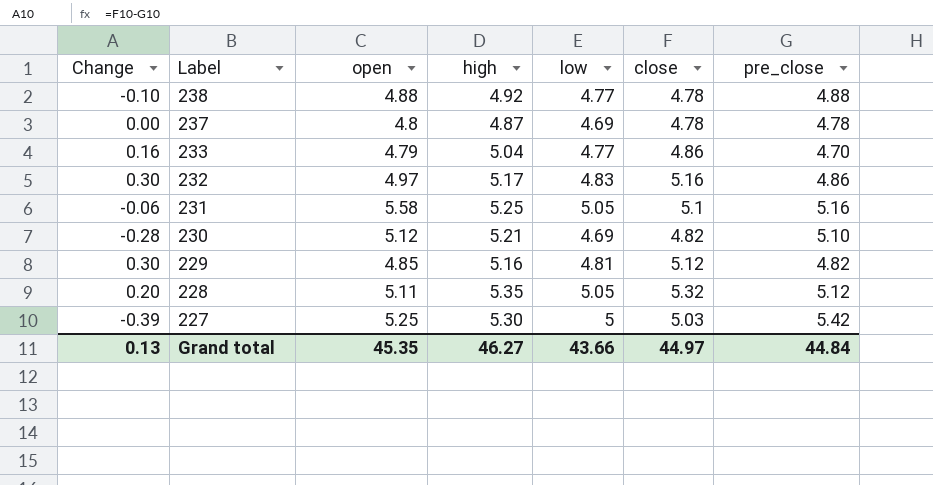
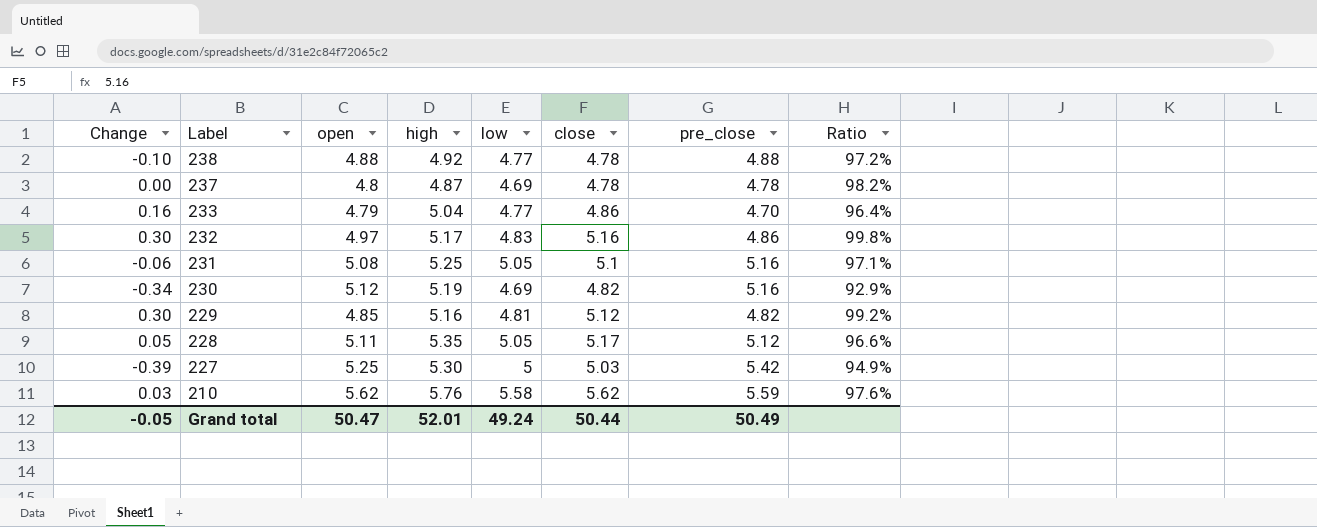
column Ratio | formula: none -> [close] / [high]
231 | open: 5.58 -> 5.08
230 | Change: -0.28 -> -0.34
230 | high: 5.21 -> 5.19
230 | pre_close: 5.10 -> 5.16
228 | Change: 0.20 -> 0.05
228 | close: 5.32 -> 5.17
row 210: none -> 0.03 | 5.62 | 5.76 | 5.58 | 5.62 | 5.59 | 97.6%
Grand total | Change: 0.13 -> -0.05
Grand total | open: 45.35 -> 50.47
Grand total | high: 46.27 -> 52.01
Grand total | low: 43.66 -> 49.24
Grand total | close: 44.97 -> 50.44
Grand total | pre_close: 44.84 -> 50.49

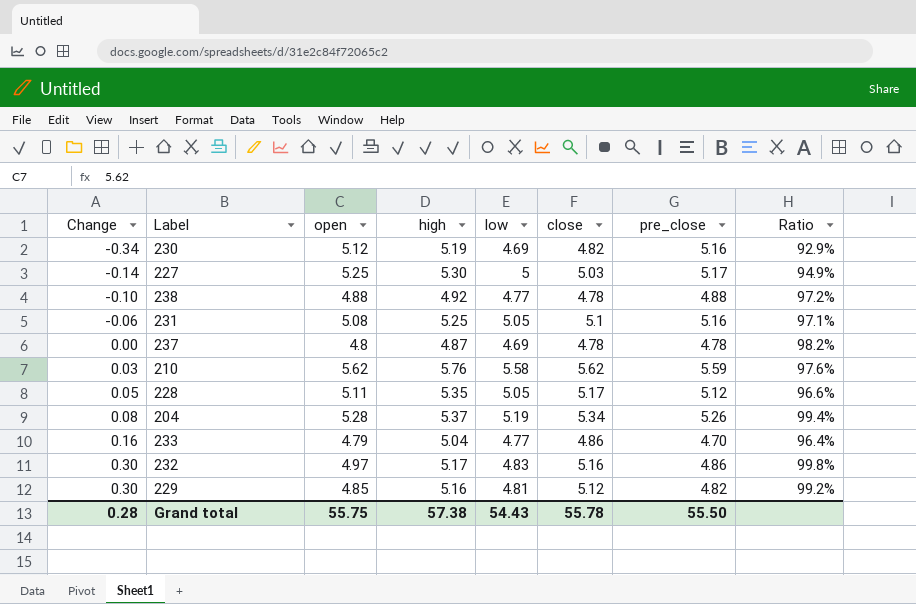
row order: Label descending -> Change ascending
227 | Change: -0.39 -> -0.14
227 | pre_close: 5.42 -> 5.17
row 204: none -> 0.08 | 5.28 | 5.37 | 5.19 | 5.34 | 5.26 | 99.4%
Grand total | Change: -0.05 -> 0.28
Grand total | open: 50.47 -> 55.75
Grand total | high: 52.01 -> 57.38
Grand total | low: 49.24 -> 54.43
Grand total | close: 50.44 -> 55.78
Grand total | pre_close: 50.49 -> 55.50

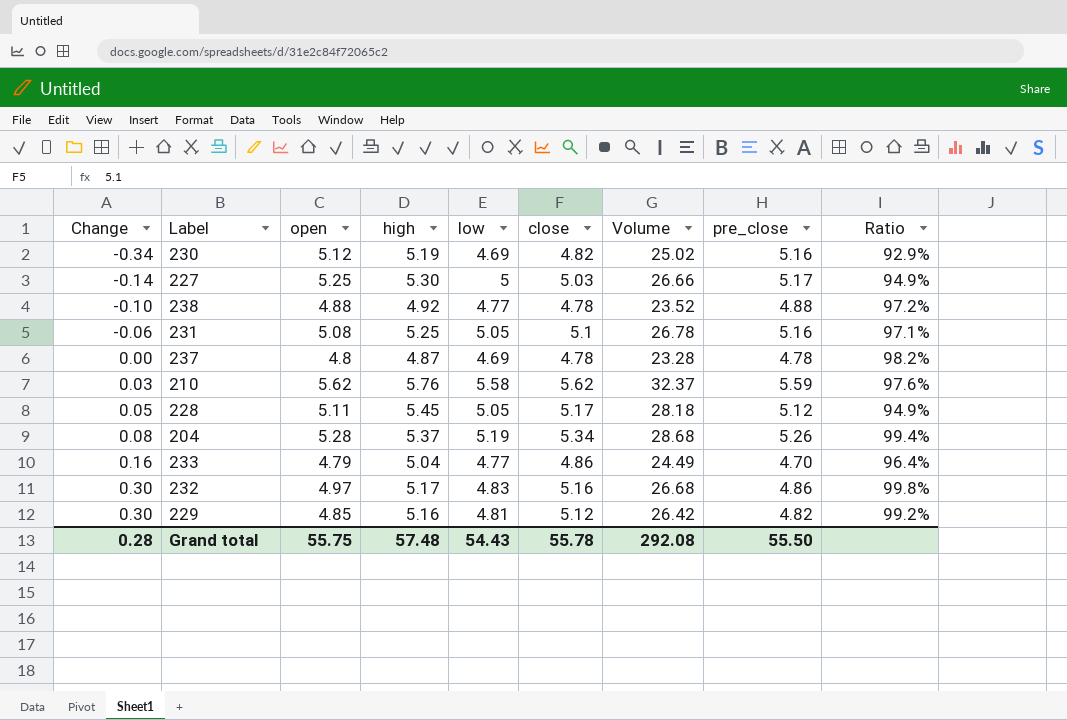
column Volume | formula: none -> [high] * [close]
228 | high: 5.35 -> 5.45
228 | Ratio: 96.6% -> 94.9%
Grand total | high: 57.38 -> 57.48

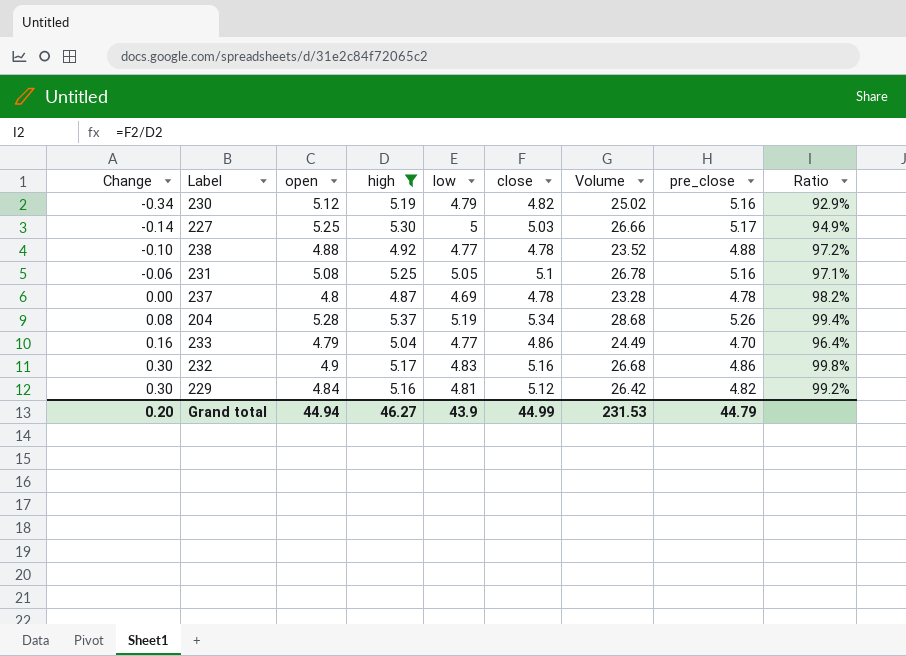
filter: none -> high <= 5.37
230 | low: 4.69 -> 4.79
232 | open: 4.97 -> 4.9
229 | open: 4.85 -> 4.84
Grand total | Change: 0.28 -> 0.20
Grand total | open: 55.75 -> 44.94
Grand total | high: 57.48 -> 46.27
Grand total | low: 54.43 -> 43.9
Grand total | close: 55.78 -> 44.99
Grand total | Volume: 292.08 -> 231.53
Grand total | pre_close: 55.50 -> 44.79

